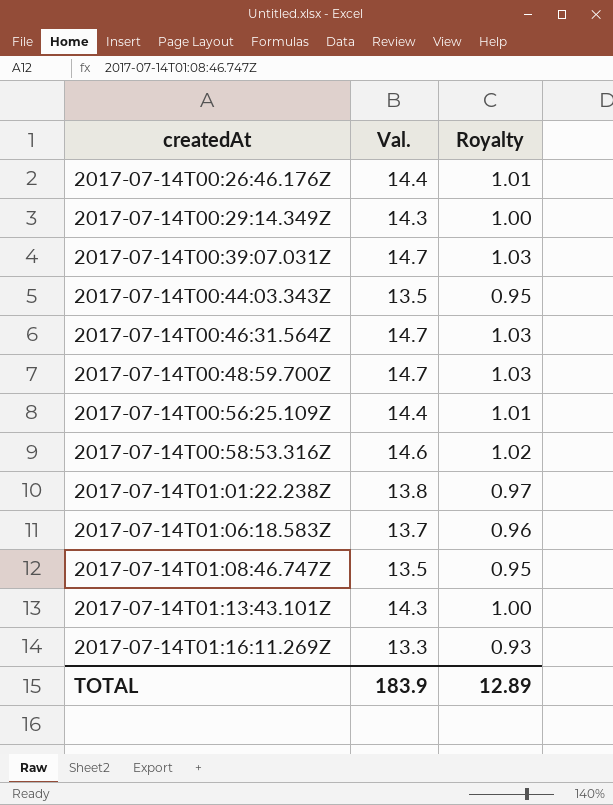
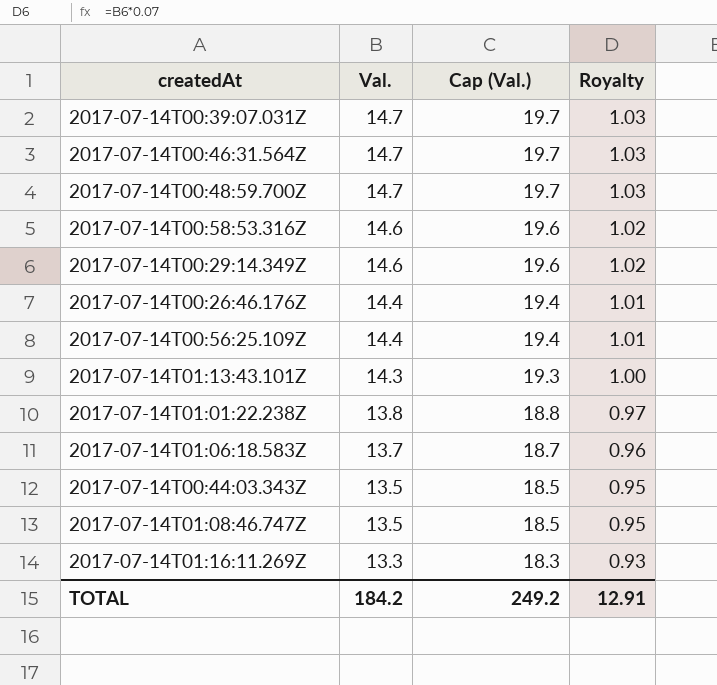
row order: createdAt ascending -> Val. descending
column Cap (Val.) | formula: none -> [Val.] + 5
2017-07-14T00:29:14.349Z | Val.: 14.3 -> 14.6
2017-07-14T00:29:14.349Z | Royalty: 1.00 -> 1.02
TOTAL | Val.: 183.9 -> 184.2
TOTAL | Royalty: 12.89 -> 12.91

